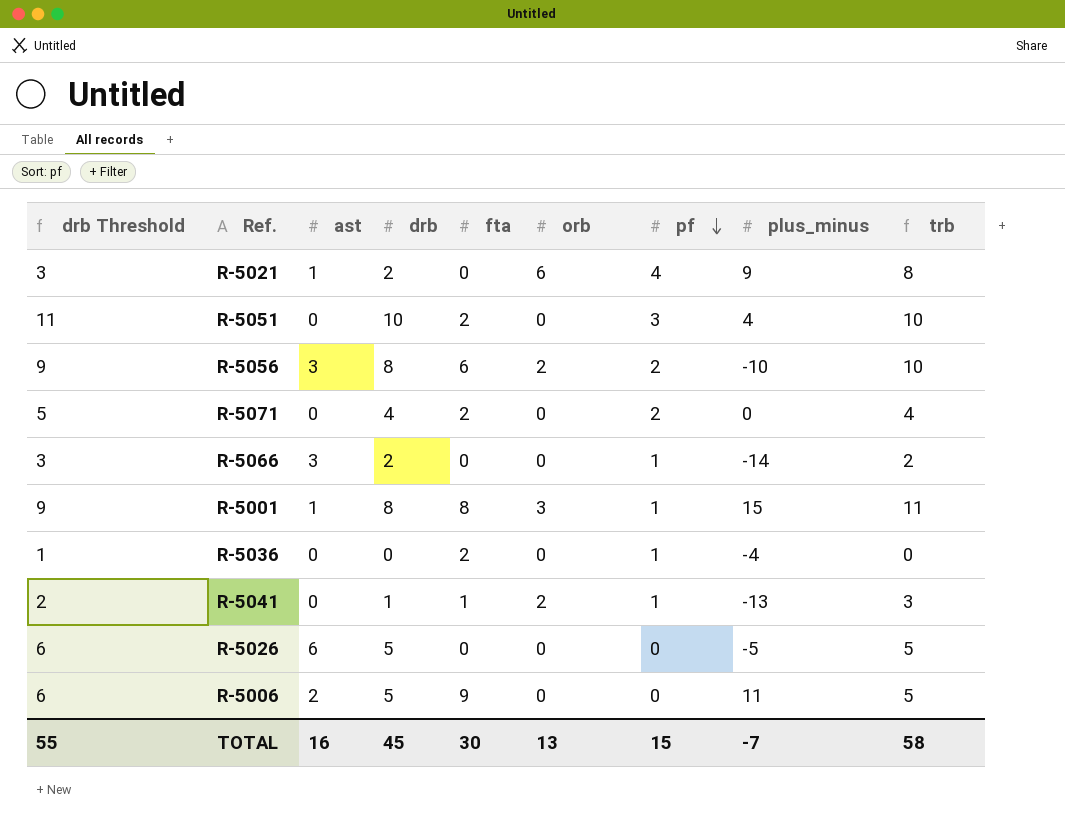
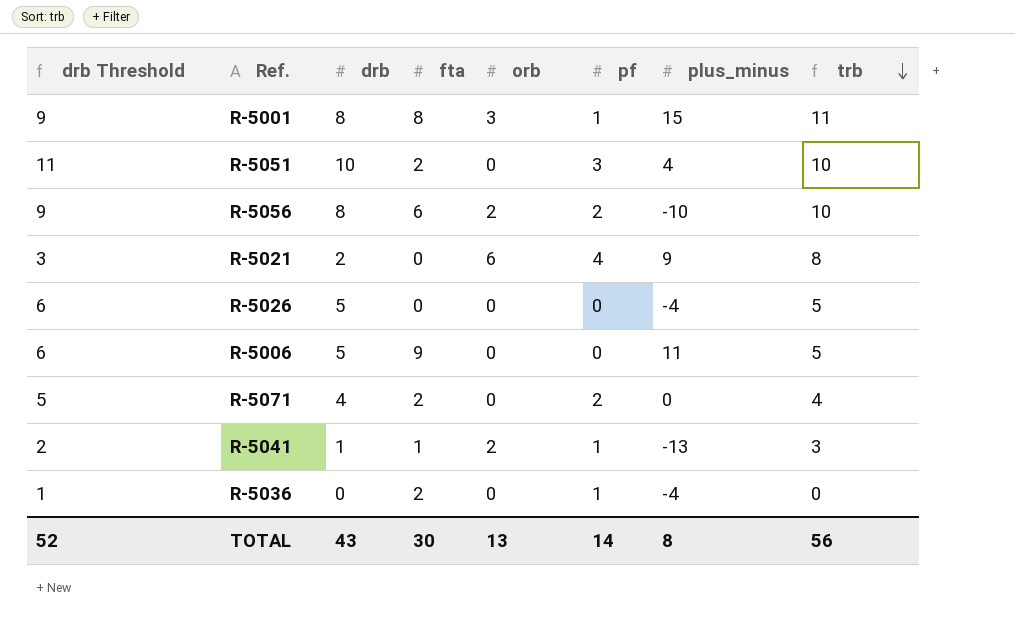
row order: pf descending -> trb descending
column ast | position: 3 -> none
row R-5066: 3 | 3 | 2 | 0 | 0 | 1 | -14 | 2 -> none
R-5026 | plus_minus: -5 -> -4
TOTAL | drb Threshold: 55 -> 52
TOTAL | drb: 45 -> 43
TOTAL | pf: 15 -> 14
TOTAL | plus_minus: -7 -> 8
TOTAL | trb: 58 -> 56

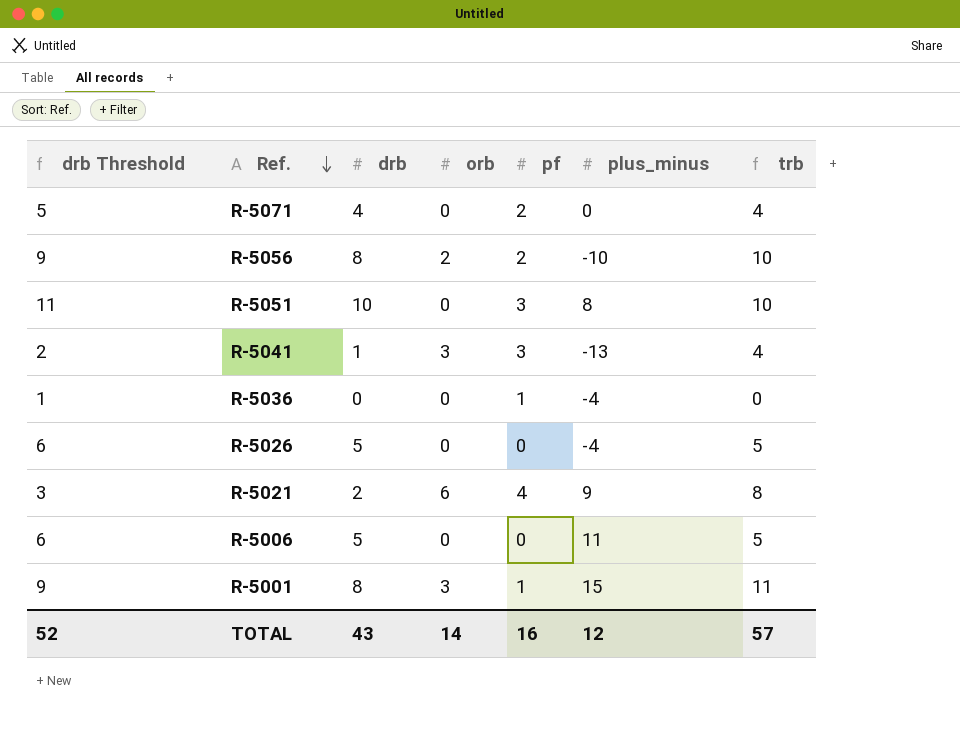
row order: trb descending -> Ref. descending
column fta | position: 4 -> none
R-5051 | plus_minus: 4 -> 8
R-5041 | orb: 2 -> 3
R-5041 | pf: 1 -> 3
R-5041 | trb: 3 -> 4
TOTAL | orb: 13 -> 14
TOTAL | pf: 14 -> 16
TOTAL | plus_minus: 8 -> 12
TOTAL | trb: 56 -> 57

